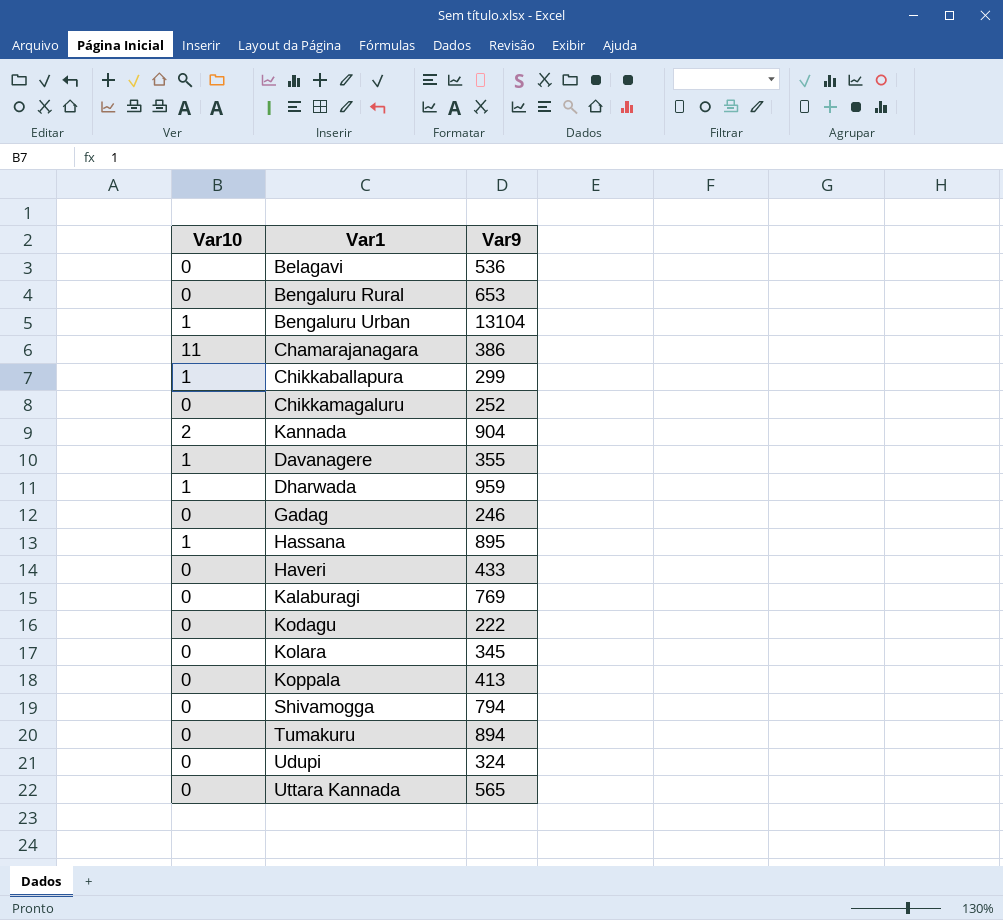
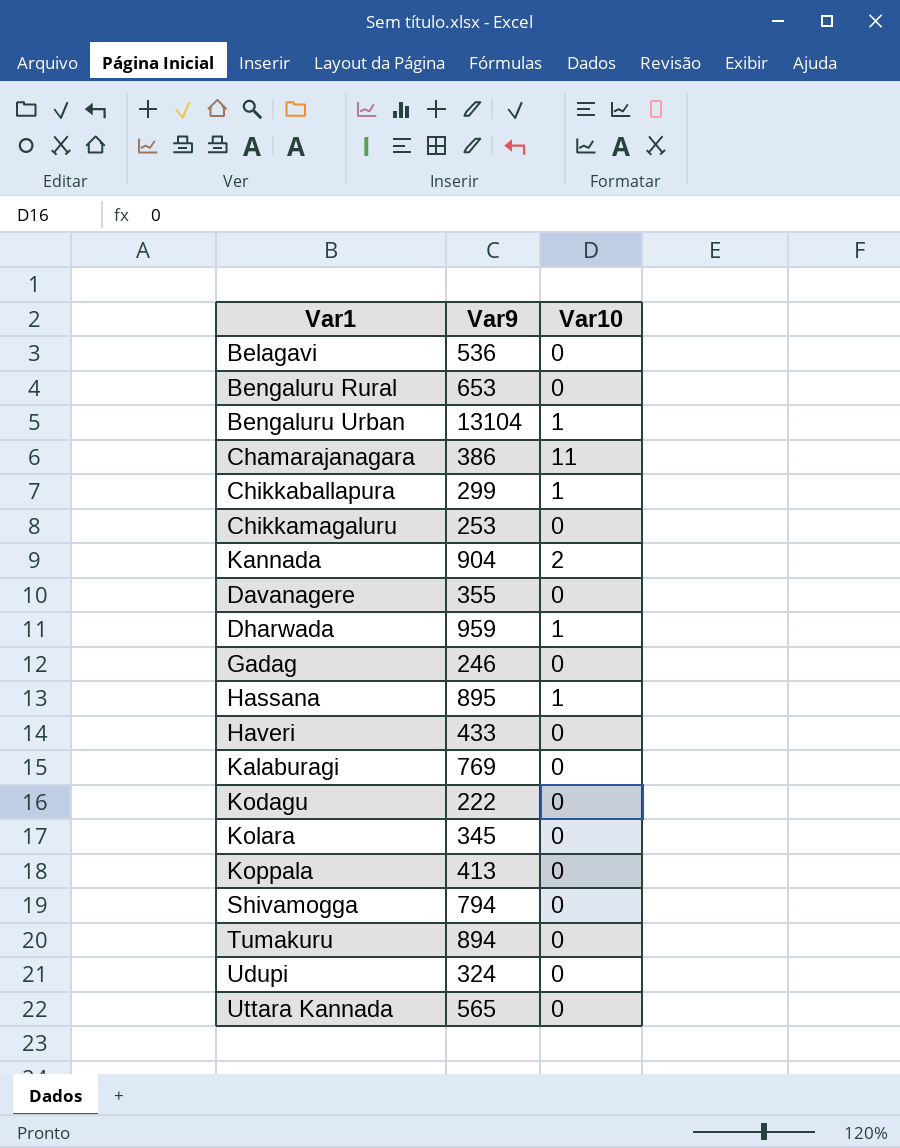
column Var10 | position: 1 -> 3
Chikkamagaluru | Var9: 252 -> 253
Davanagere | Var10: 1 -> 0

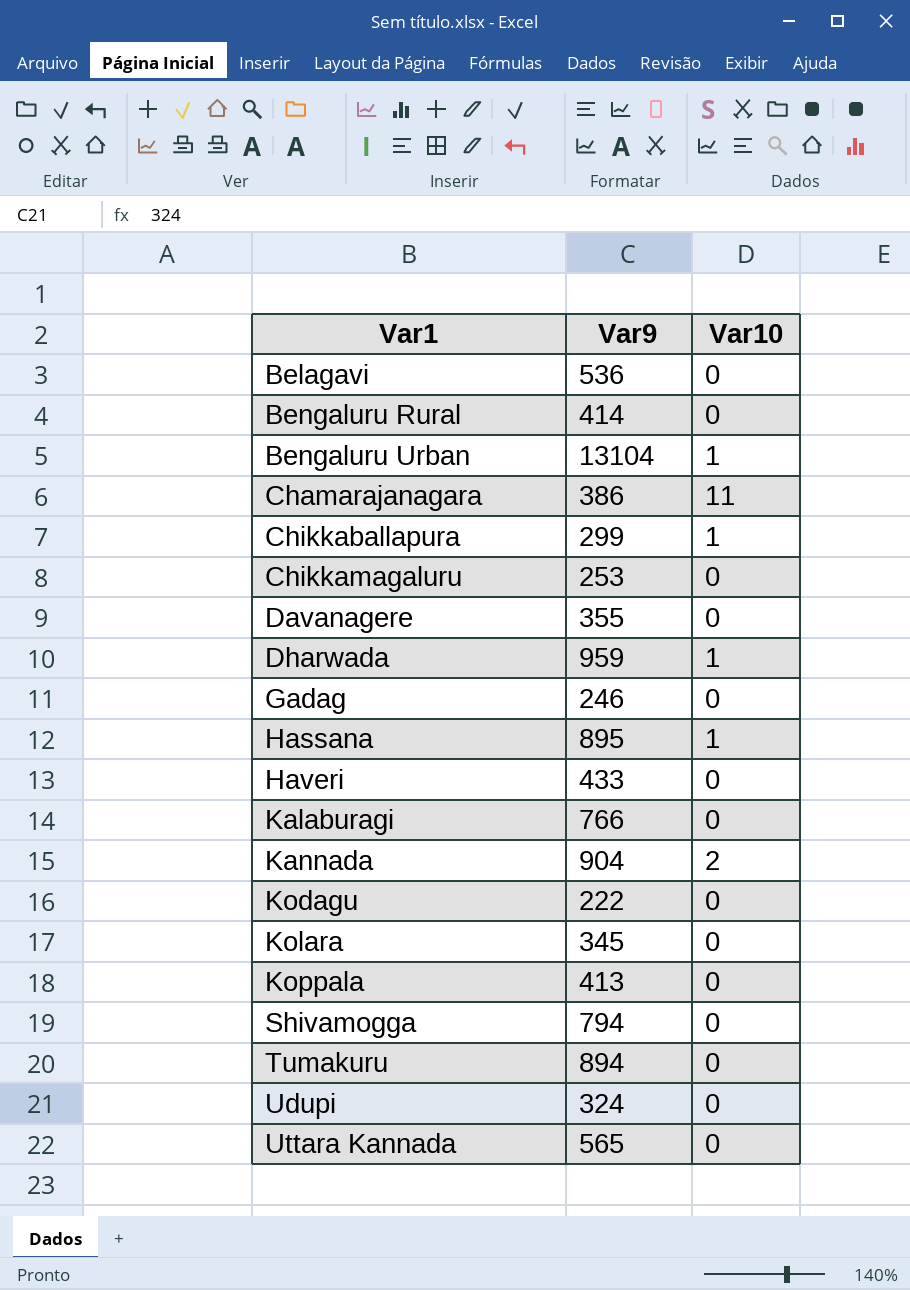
row order: none -> Var1 ascending
Bengaluru Rural | Var9: 653 -> 414
Kalaburagi | Var9: 769 -> 766

